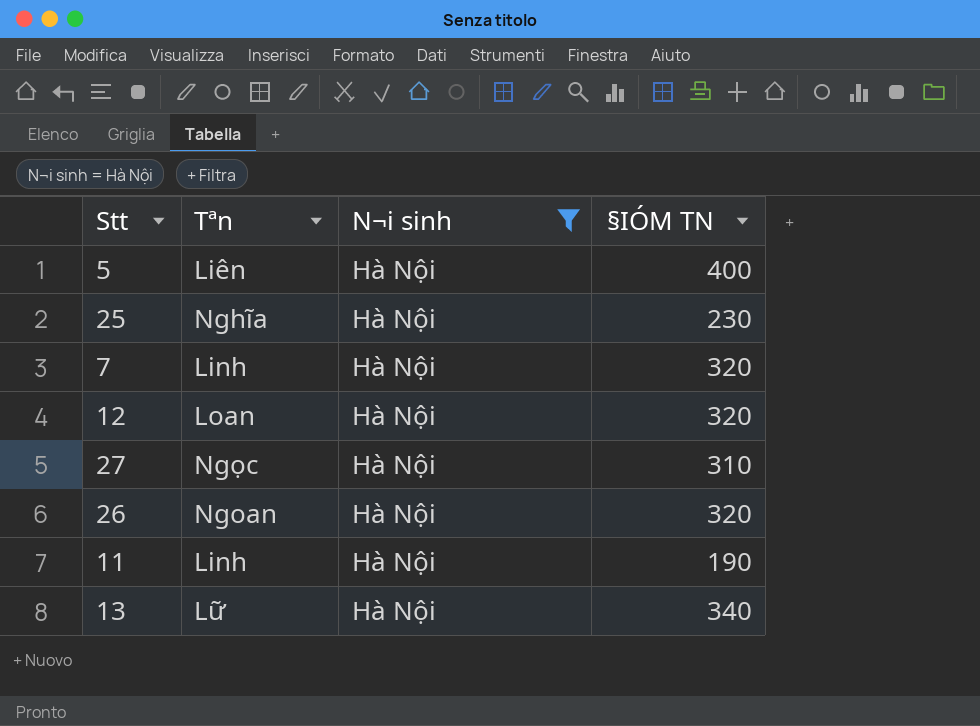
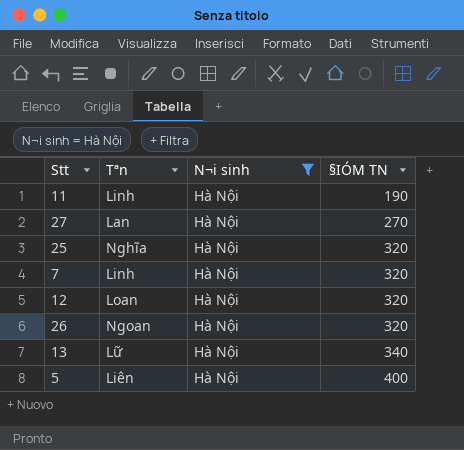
row order: none -> §IÓM TN ascending
27 | Tªn: Ngọc -> Lan
27 | §IÓM TN: 310 -> 270
25 | §IÓM TN: 230 -> 320

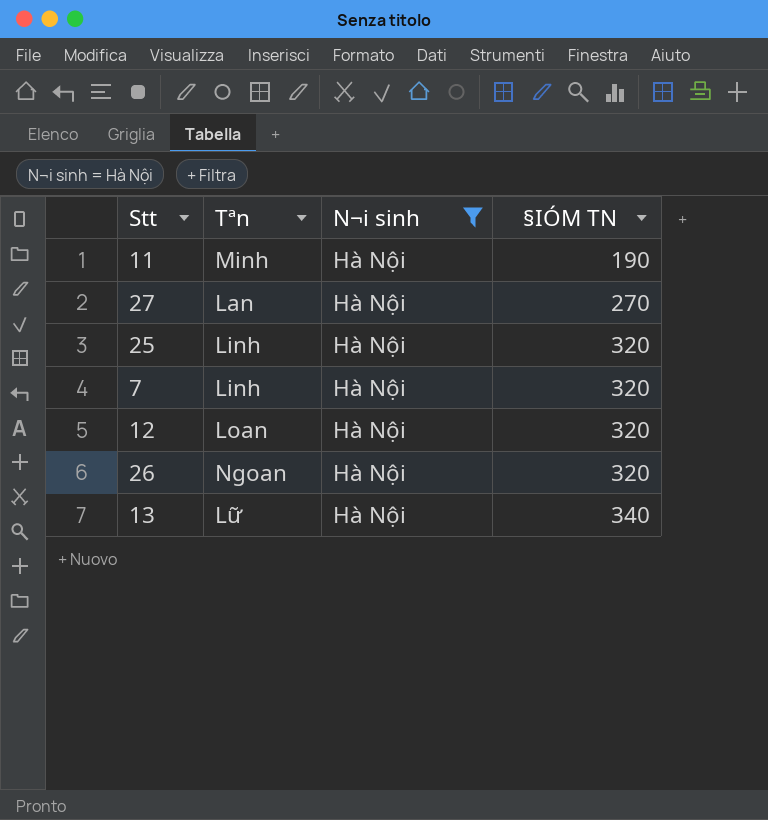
row 5: Liên | Hà Nội | 400 -> none
11 | Tªn: Linh -> Minh
25 | Tªn: Nghĩa -> Linh

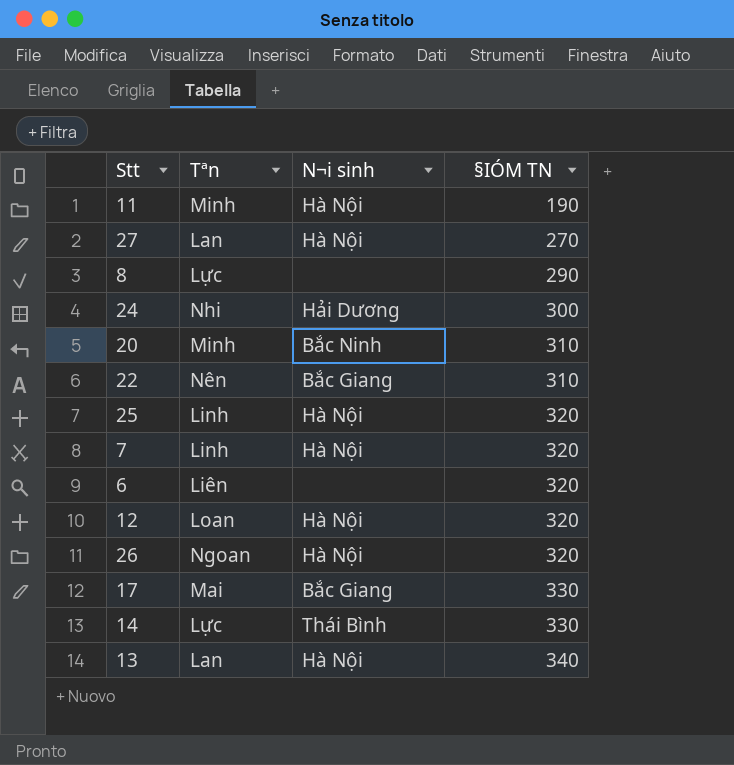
filter: N¬i sinh = Hà Nội -> none
13 | Tªn: Lữ -> Lan

